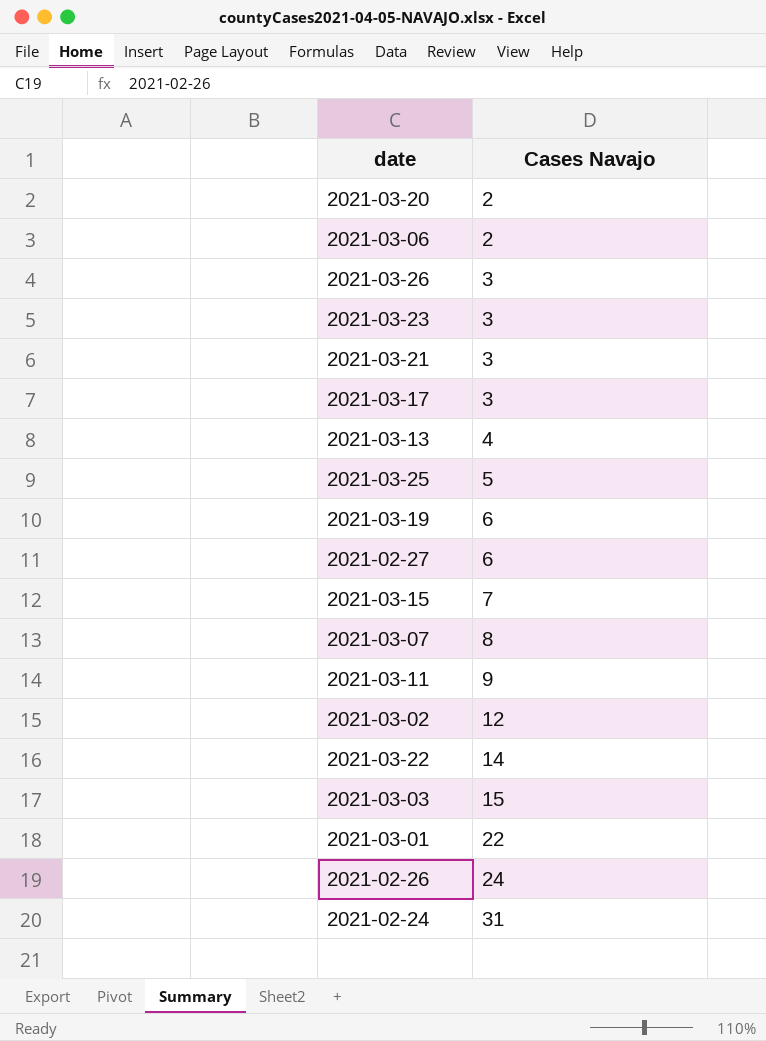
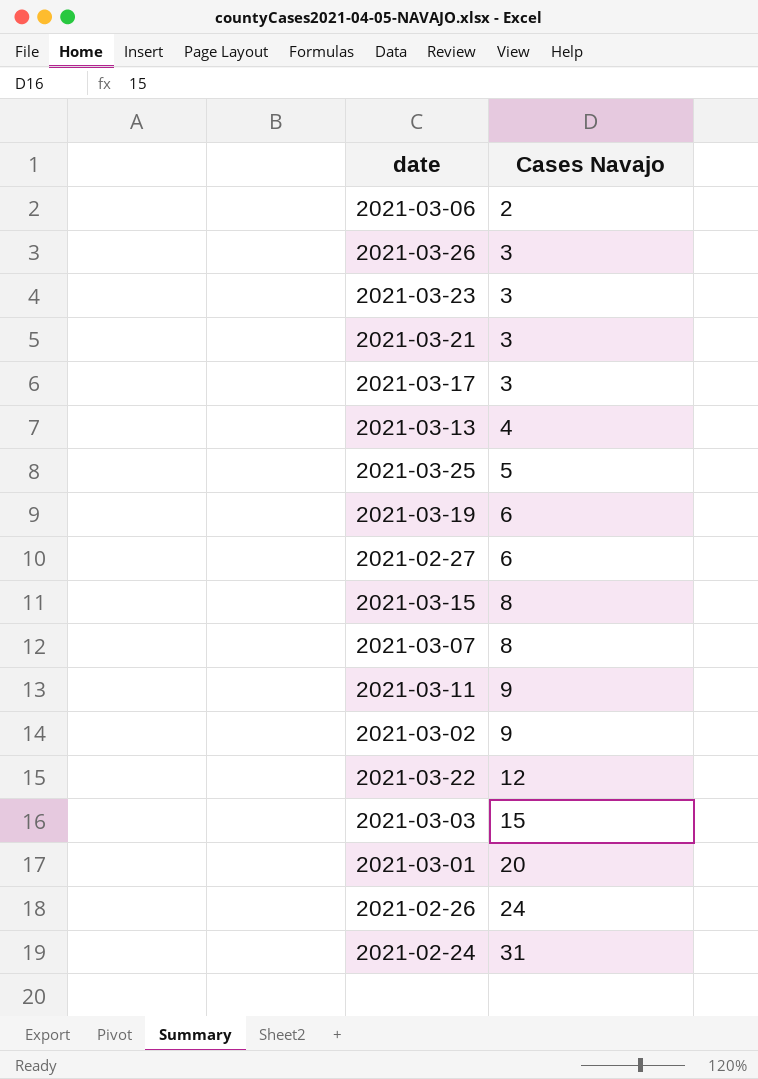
row 2021-03-20: 2 -> none
2021-03-15 | Cases Navajo: 7 -> 8
2021-03-02 | Cases Navajo: 12 -> 9
2021-03-22 | Cases Navajo: 14 -> 12
2021-03-01 | Cases Navajo: 22 -> 20

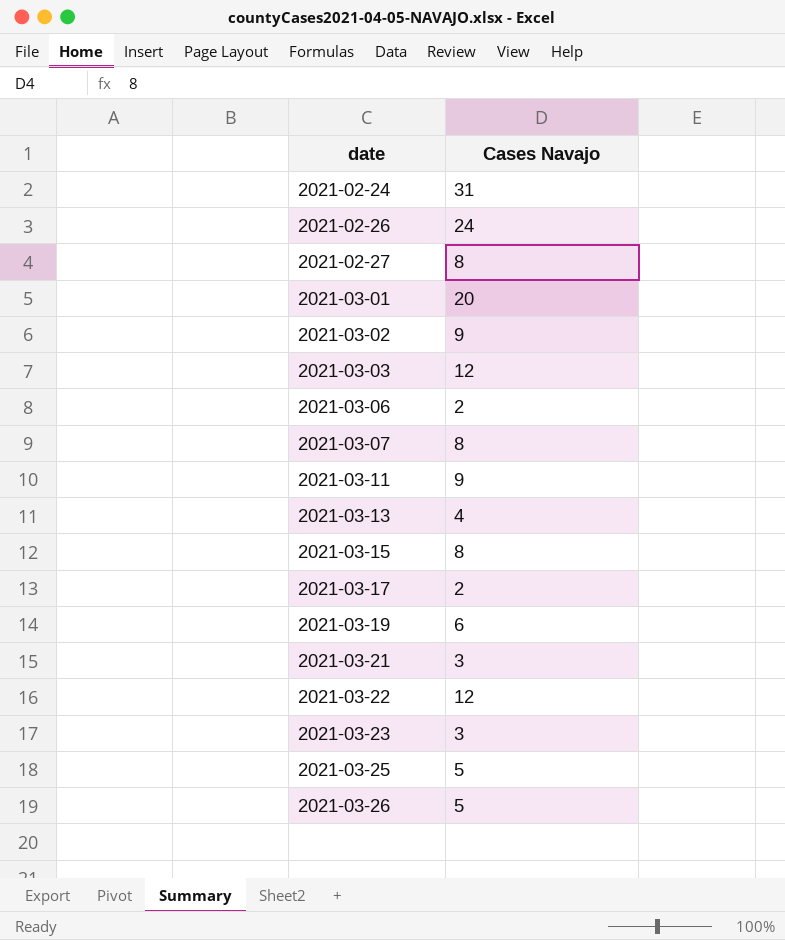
row order: Cases Navajo ascending -> date ascending
2021-02-27 | Cases Navajo: 6 -> 8
2021-03-03 | Cases Navajo: 15 -> 12
2021-03-17 | Cases Navajo: 3 -> 2
2021-03-26 | Cases Navajo: 3 -> 5

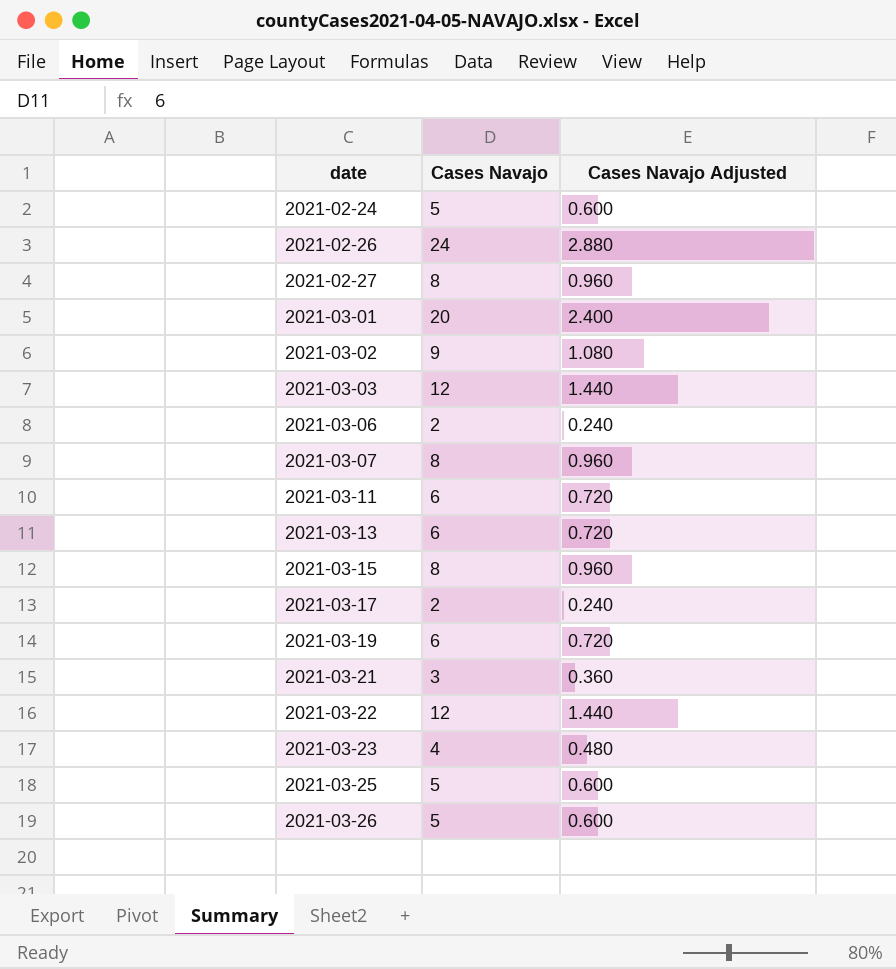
column Cases Navajo Adjusted | formula: none -> [Cases Navajo] * 0.12
2021-02-24 | Cases Navajo: 31 -> 5
2021-03-11 | Cases Navajo: 9 -> 6
2021-03-13 | Cases Navajo: 4 -> 6
2021-03-23 | Cases Navajo: 3 -> 4

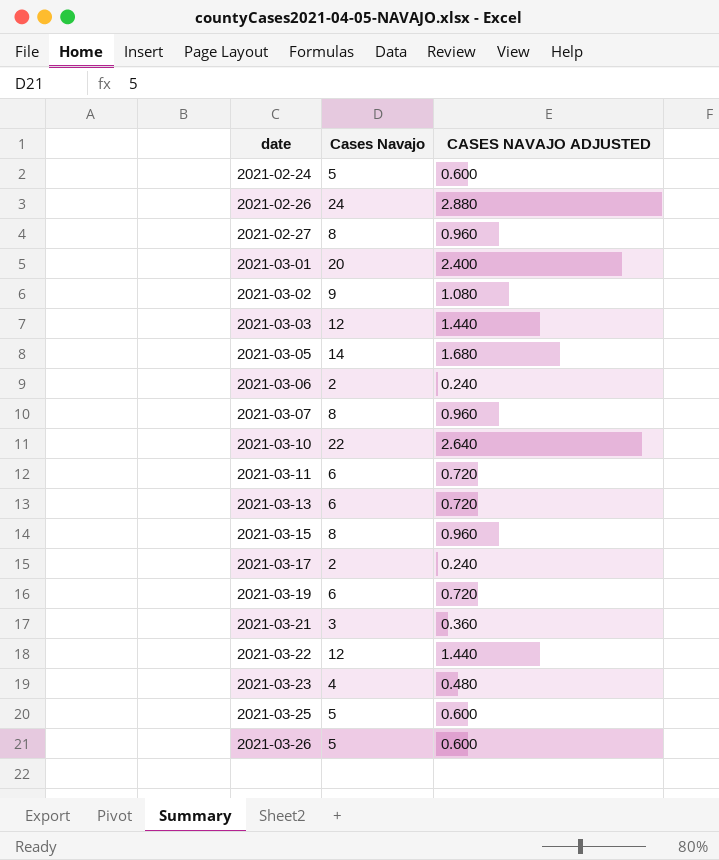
column name: Cases Navajo Adjusted -> CASES NAVAJO ADJUSTED
row 2021-03-05: none -> 14 | 1.680
row 2021-03-10: none -> 22 | 2.640

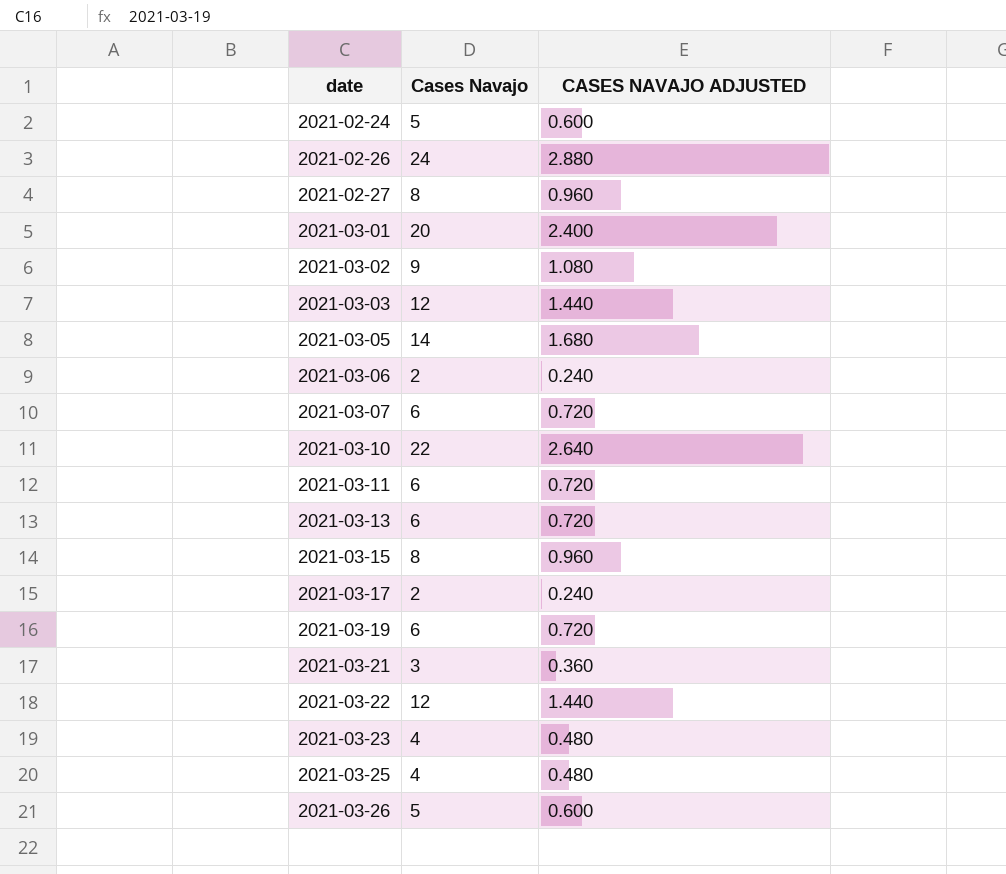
2021-03-07 | Cases Navajo: 8 -> 6
2021-03-07 | CASES NAVAJO ADJUSTED: 0.960 -> 0.720
2021-03-25 | Cases Navajo: 5 -> 4
2021-03-25 | CASES NAVAJO ADJUSTED: 0.600 -> 0.480

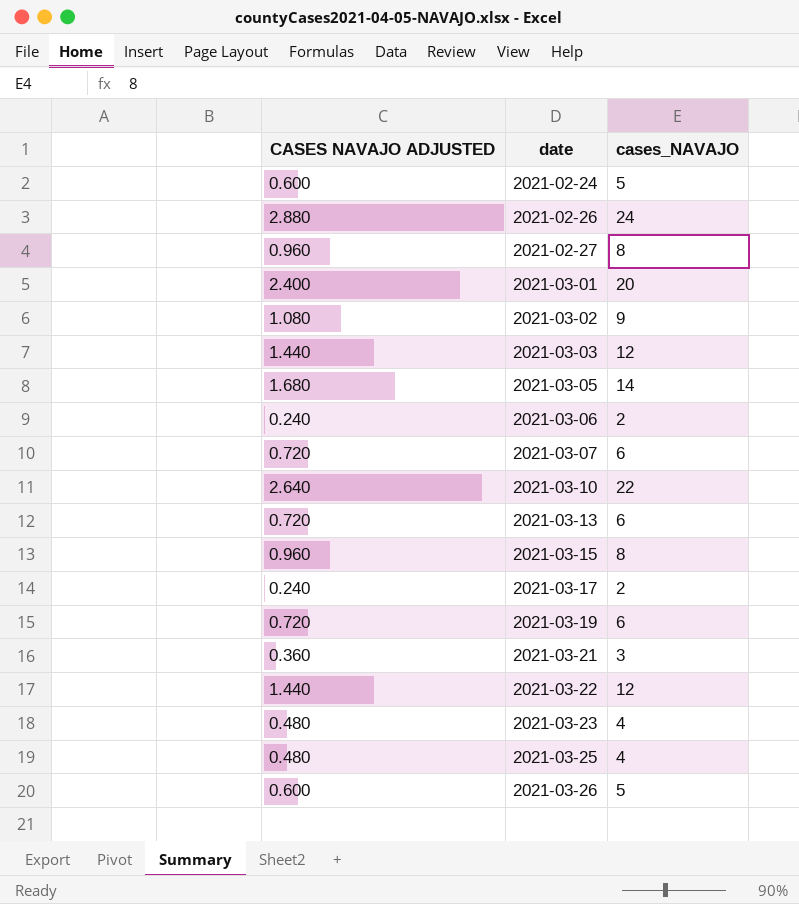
column CASES NAVAJO ADJUSTED | position: 3 -> 1
column name: Cases Navajo -> cases_NAVAJO
row 2021-03-11: 6 | 0.720 -> none

